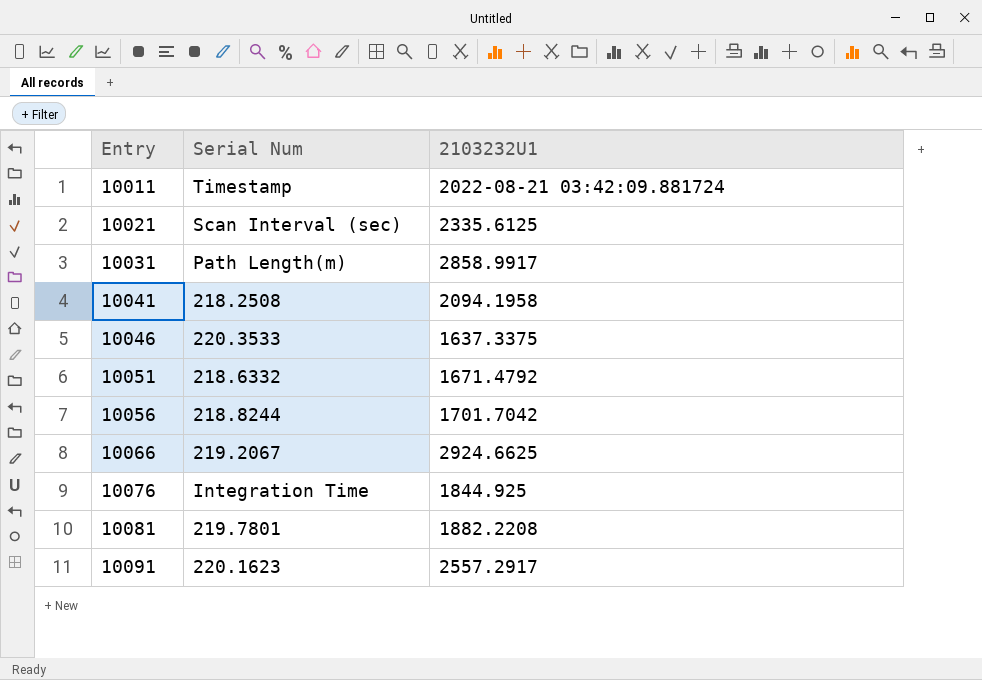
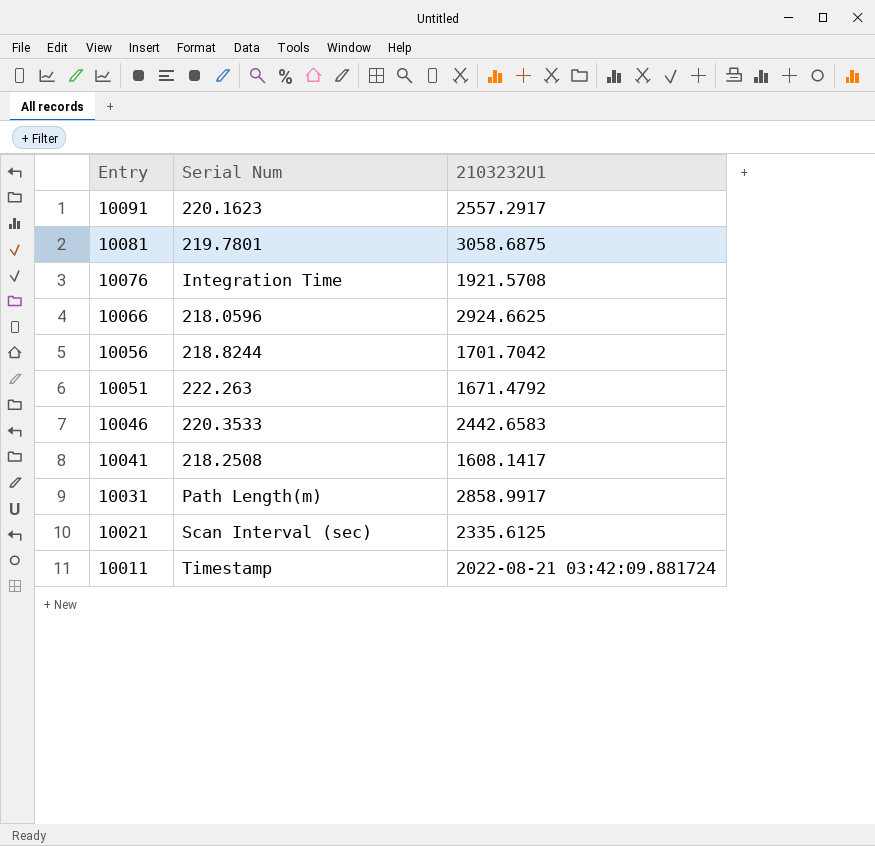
row order: Entry ascending -> Entry descending
10081 | 2103232U1: 1882.2208 -> 3058.6875
10076 | 2103232U1: 1844.925 -> 1921.5708
10066 | Serial Num: 219.2067 -> 218.0596
10051 | Serial Num: 218.6332 -> 222.263
10046 | 2103232U1: 1637.3375 -> 2442.6583
10041 | 2103232U1: 2094.1958 -> 1608.1417

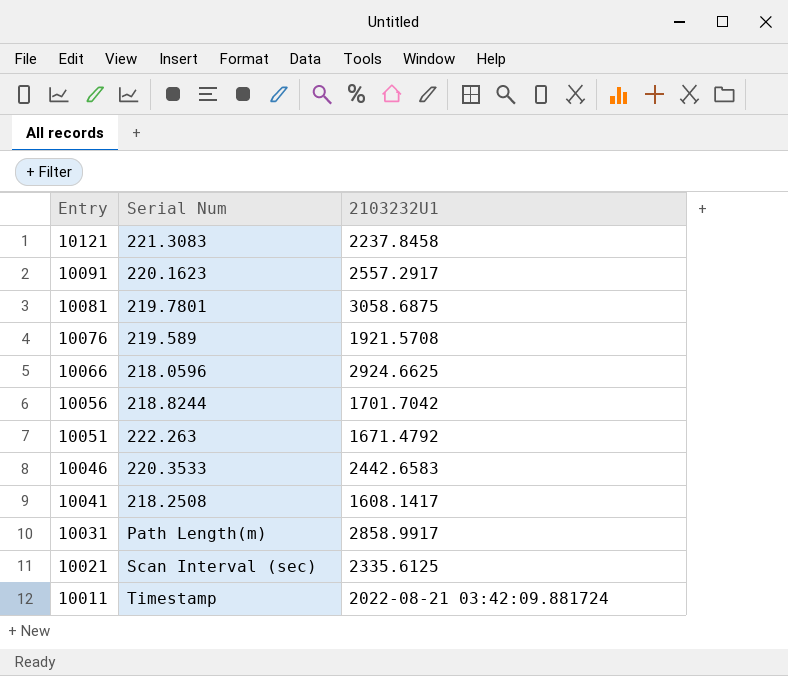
row 10121: none -> 221.3083 | 2237.8458
10076 | Serial Num: Integration Time -> 219.589

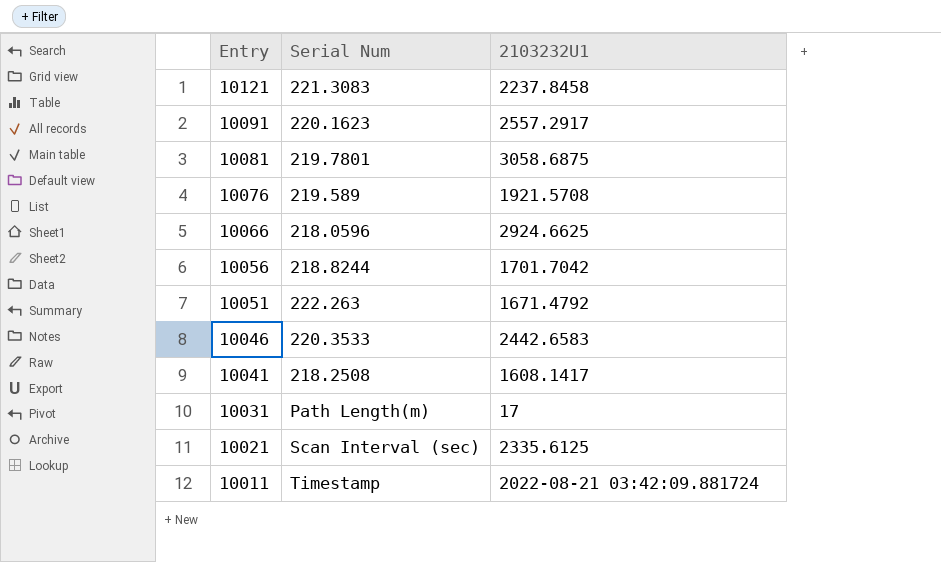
10031 | 2103232U1: 2858.9917 -> 17

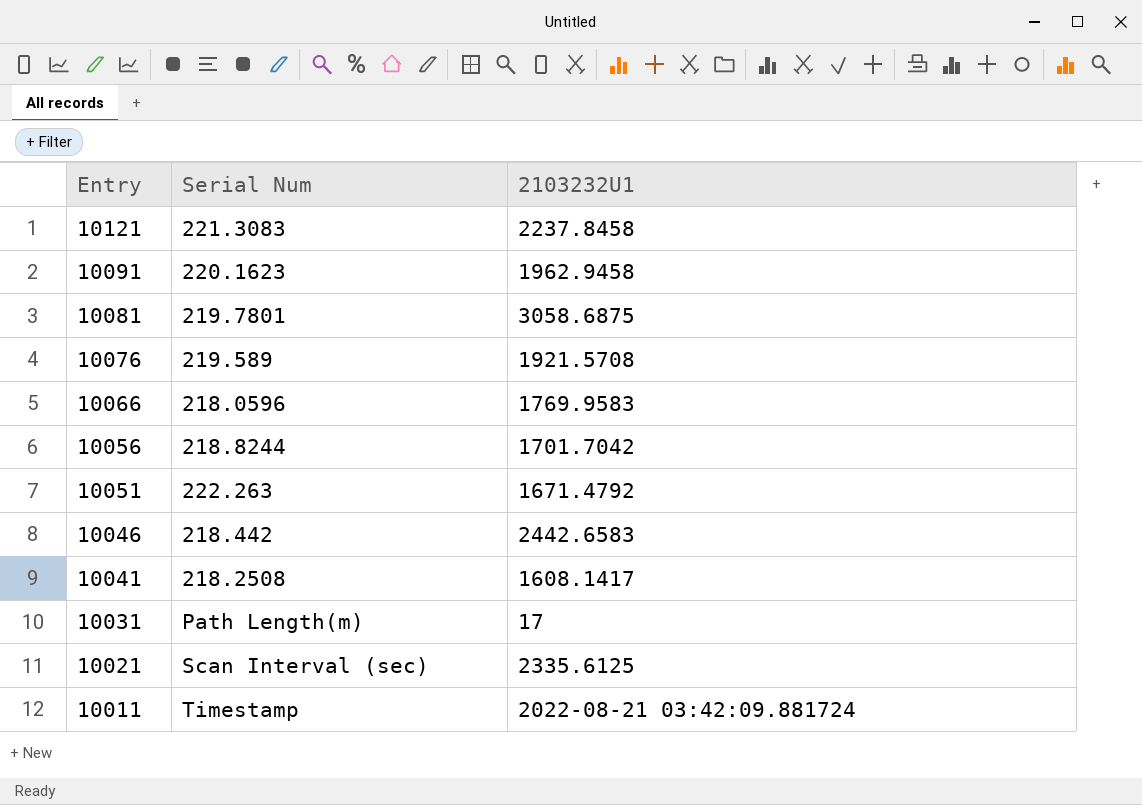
10091 | 2103232U1: 2557.2917 -> 1962.9458
10066 | 2103232U1: 2924.6625 -> 1769.9583
10046 | Serial Num: 220.3533 -> 218.442

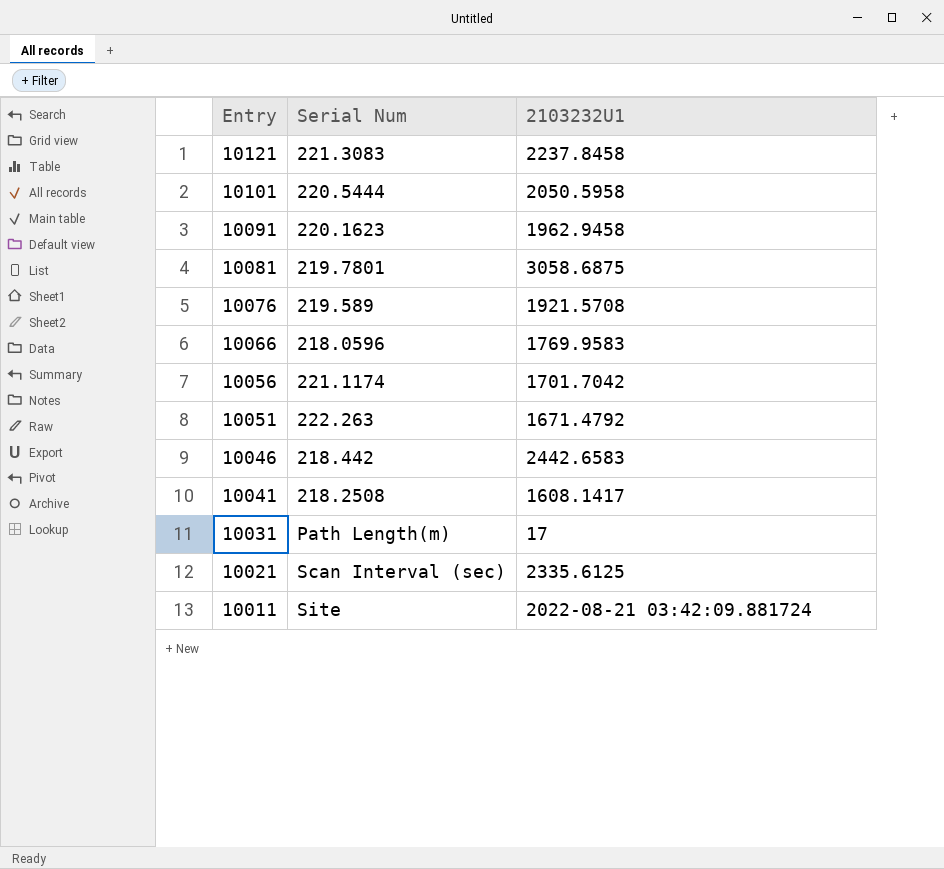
row 10101: none -> 220.5444 | 2050.5958
10056 | Serial Num: 218.8244 -> 221.1174
10011 | Serial Num: Timestamp -> Site

